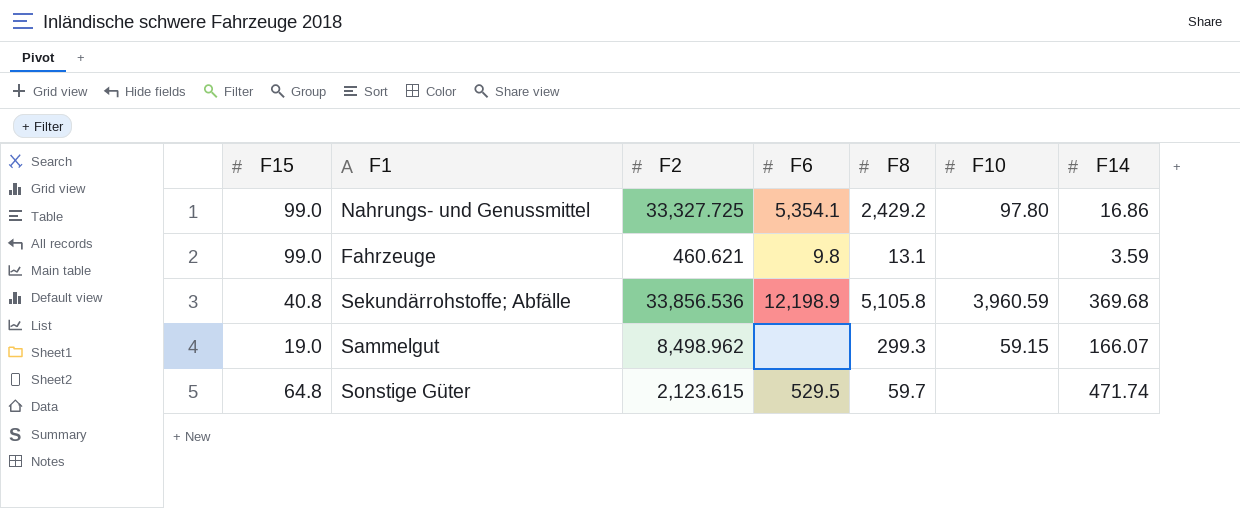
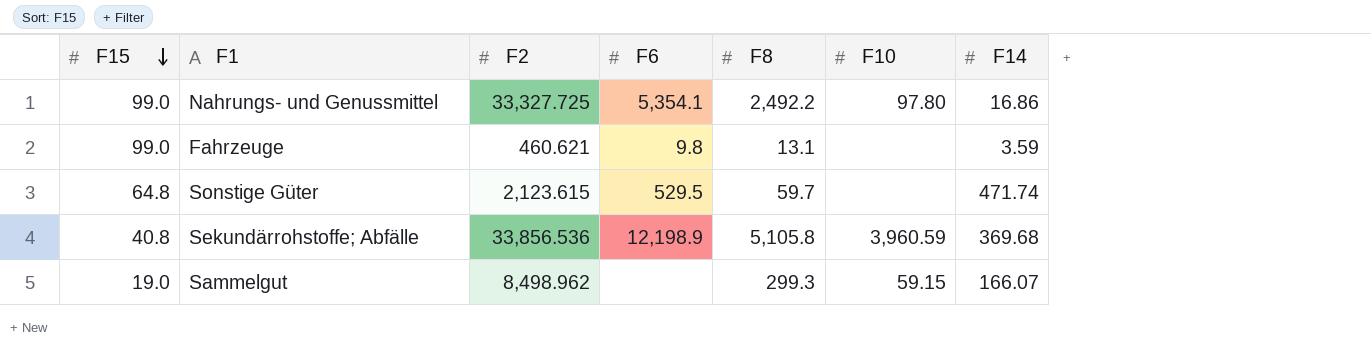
row order: none -> F15 descending
Nahrungs- und Genussmittel | F8: 2,429.2 -> 2,492.2

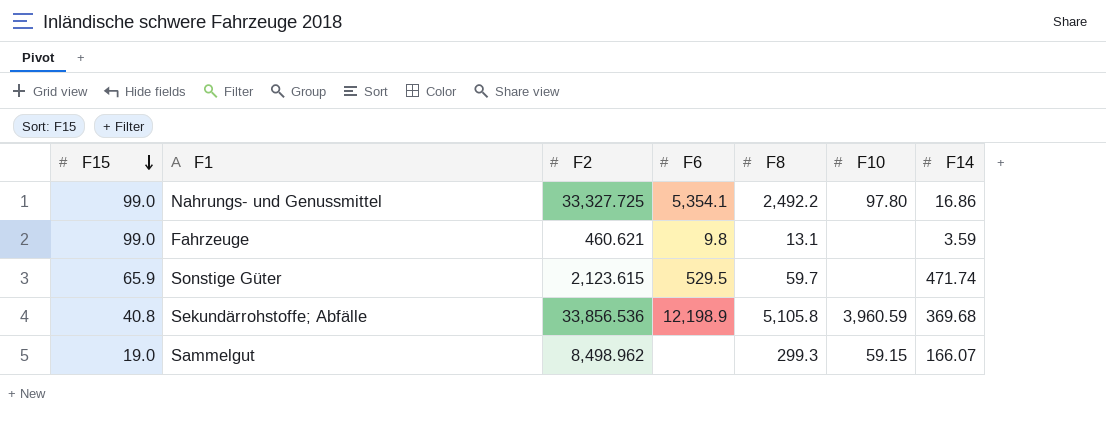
Sonstige Güter | F15: 64.8 -> 65.9

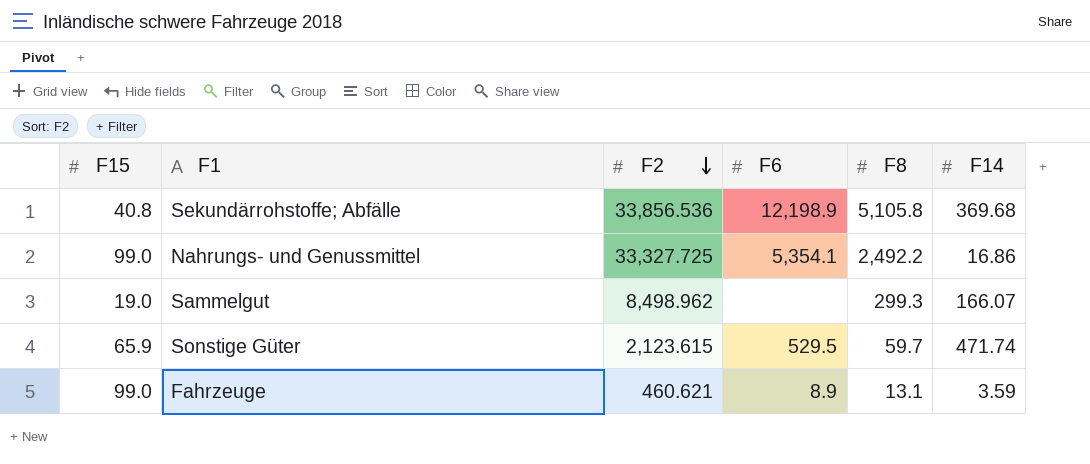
row order: F15 descending -> F2 descending
column F10 | position: 6 -> none
Fahrzeuge | F6: 9.8 -> 8.9

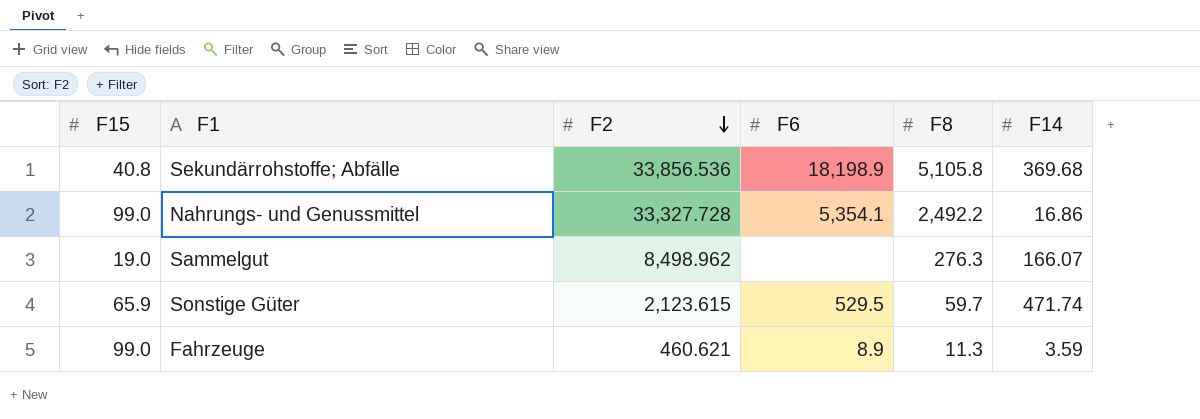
Sekundärrohstoffe; Abfälle | F6: 12,198.9 -> 18,198.9
Nahrungs- und Genussmittel | F2: 33,327.725 -> 33,327.728
Sammelgut | F8: 299.3 -> 276.3
Fahrzeuge | F8: 13.1 -> 11.3

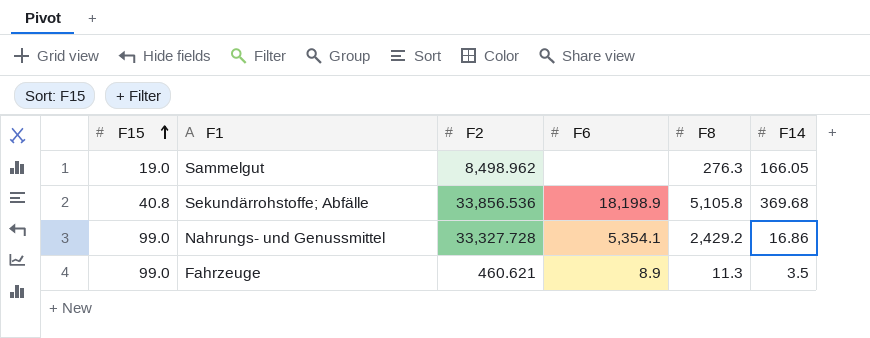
row order: F2 descending -> F15 ascending
row Sonstige Güter: 65.9 | 2,123.615 | 529.5 | 59.7 | 471.74 -> none
Sammelgut | F14: 166.07 -> 166.05
Nahrungs- und Genussmittel | F8: 2,492.2 -> 2,429.2
Fahrzeuge | F14: 3.59 -> 3.5

